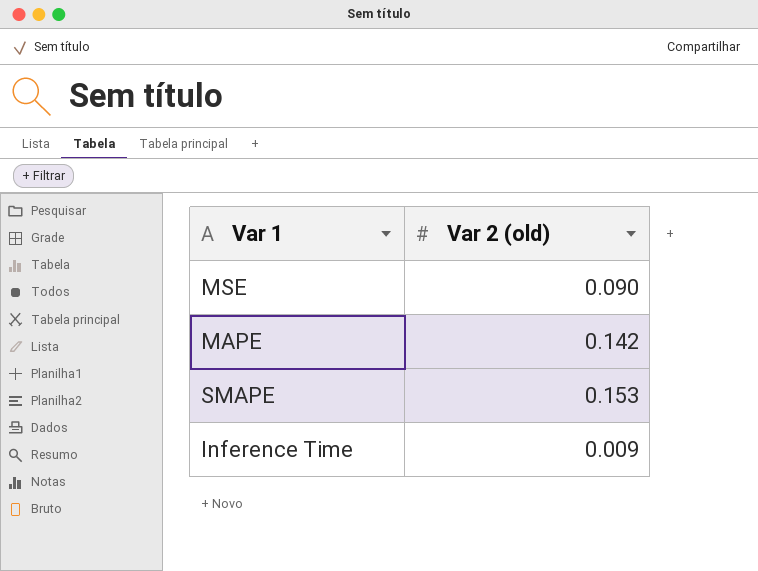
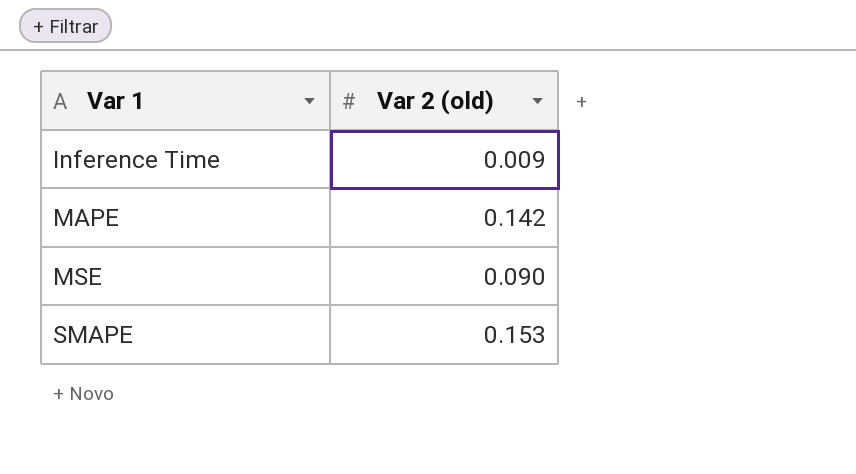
row order: none -> Var 1 ascending

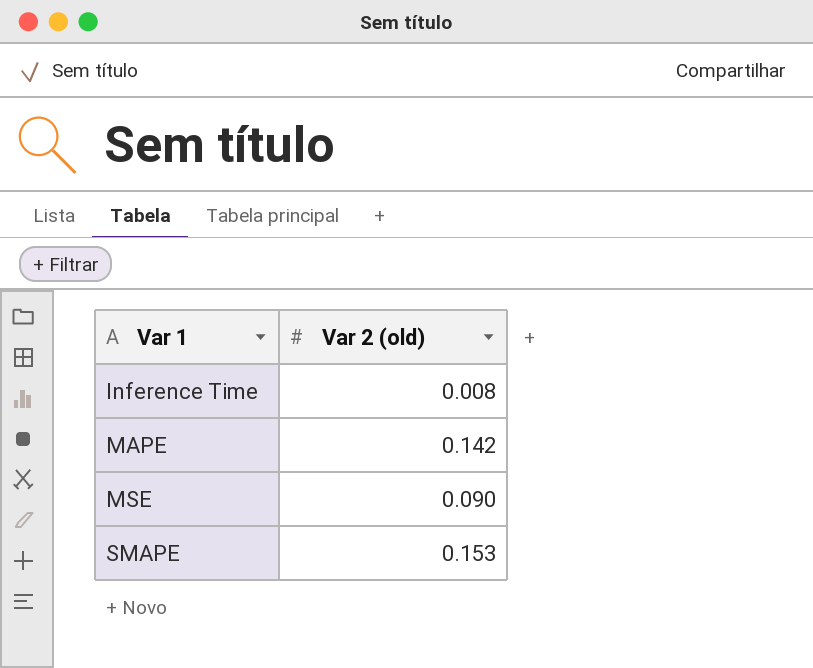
Inference Time | Var 2 (old): 0.009 -> 0.008

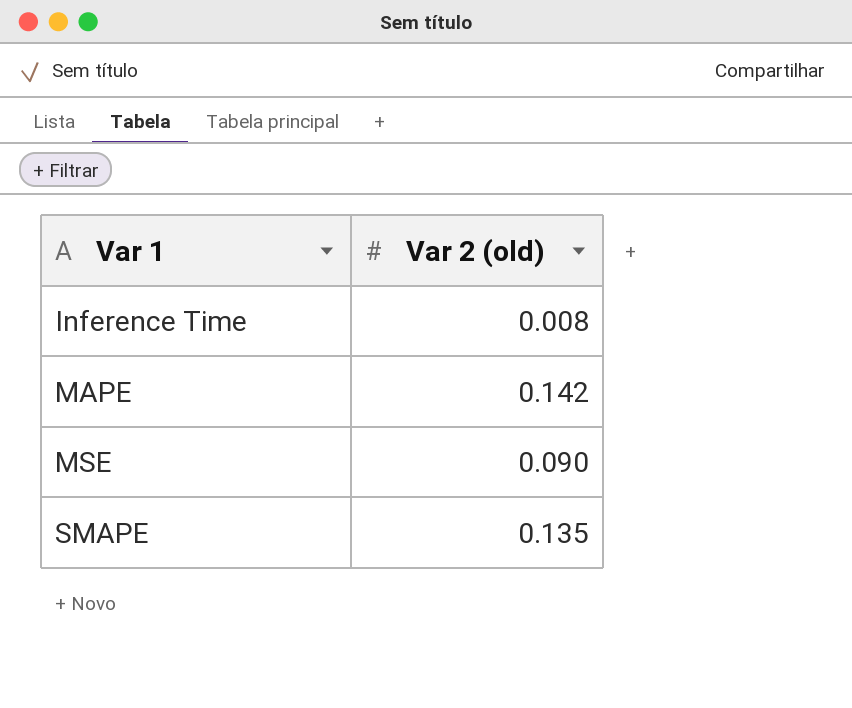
SMAPE | Var 2 (old): 0.153 -> 0.135

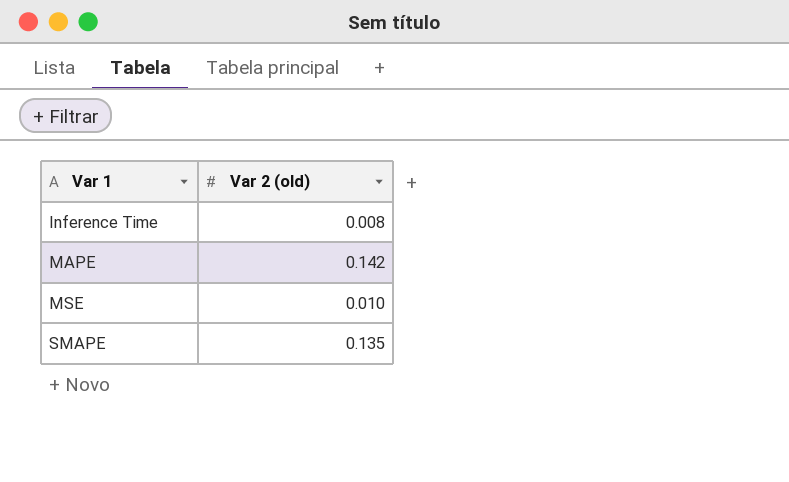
MSE | Var 2 (old): 0.090 -> 0.010

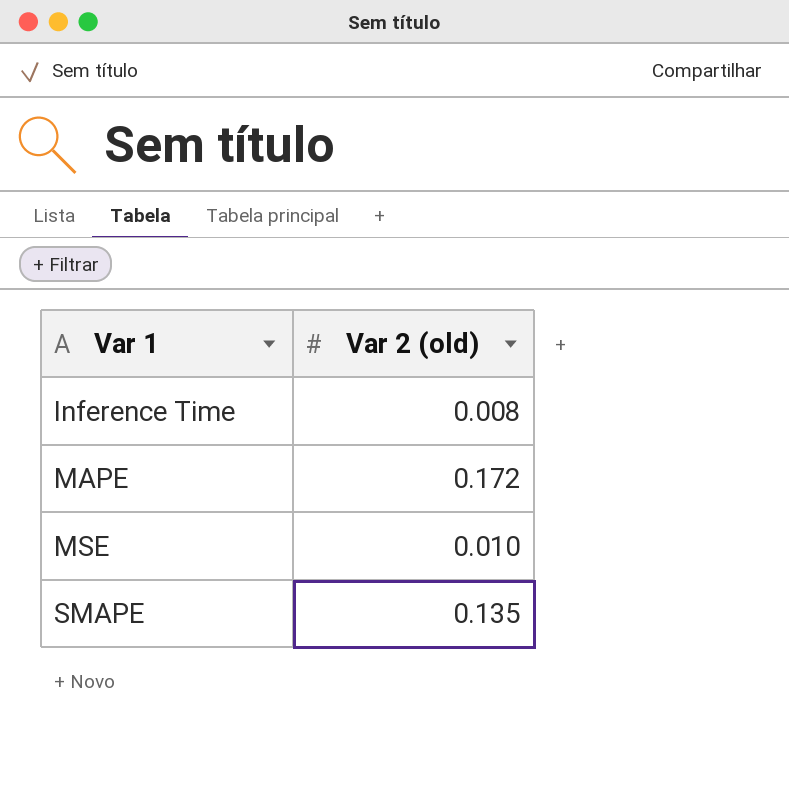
MAPE | Var 2 (old): 0.142 -> 0.172

